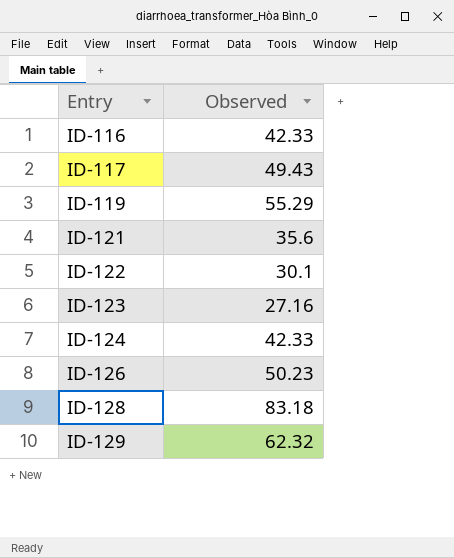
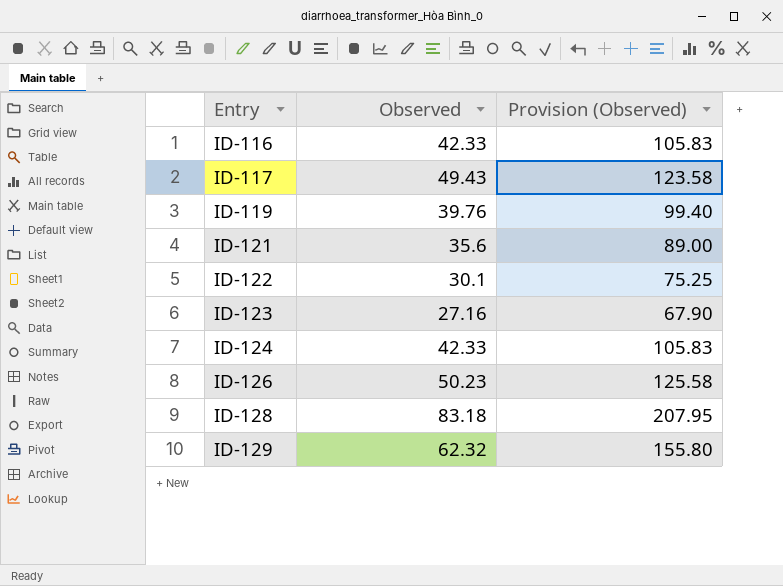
column Provision (Observed) | formula: none -> [Observed] * 2.5
ID-119 | Observed: 55.29 -> 39.76

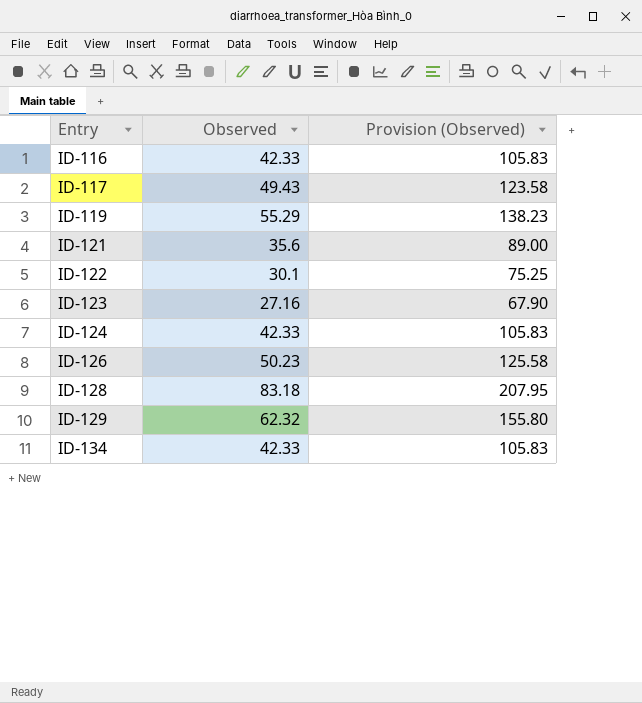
ID-119 | Observed: 39.76 -> 55.29
ID-119 | Provision (Observed): 99.40 -> 138.23
row ID-134: none -> 42.33 | 105.83

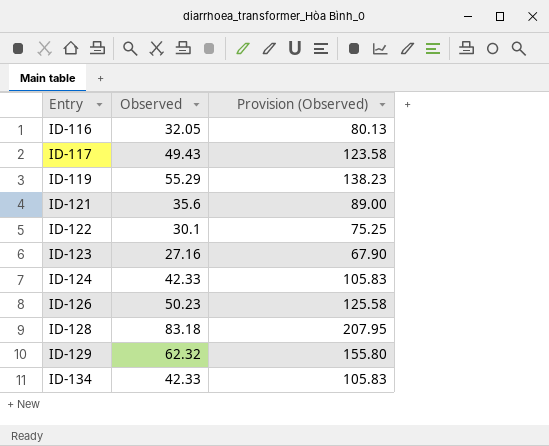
ID-116 | Observed: 42.33 -> 32.05
ID-116 | Provision (Observed): 105.83 -> 80.13

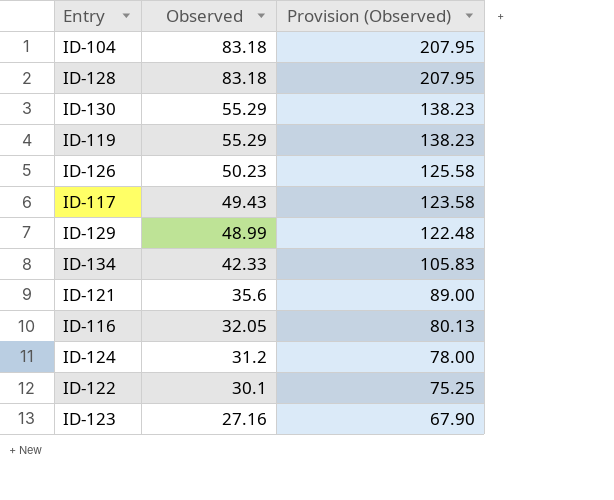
row order: Entry ascending -> Observed descending
row ID-104: none -> 83.18 | 207.95
row ID-130: none -> 55.29 | 138.23
ID-129 | Observed: 62.32 -> 48.99
ID-129 | Provision (Observed): 155.80 -> 122.48
ID-124 | Observed: 42.33 -> 31.2
ID-124 | Provision (Observed): 105.83 -> 78.00

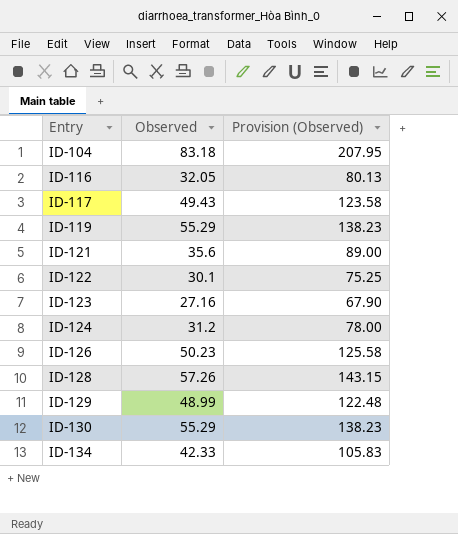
row order: Observed descending -> Entry ascending
ID-128 | Observed: 83.18 -> 57.26
ID-128 | Provision (Observed): 207.95 -> 143.15

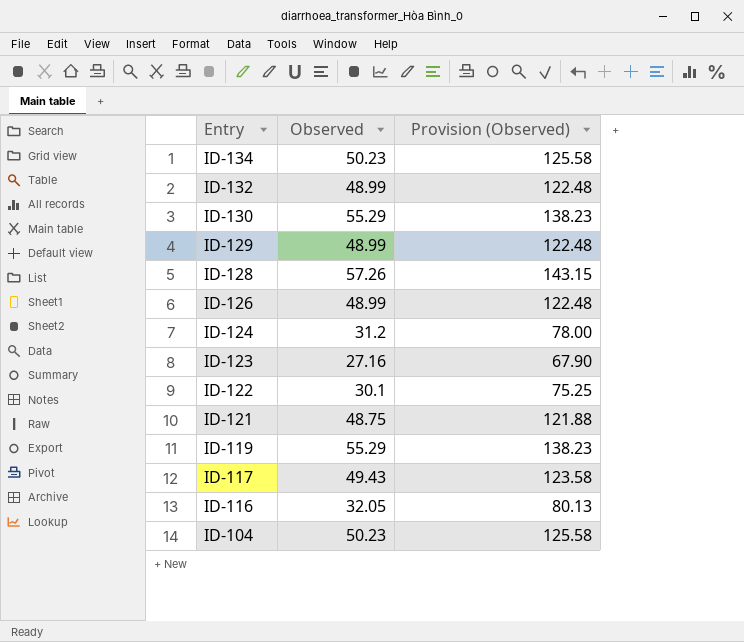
row order: Entry ascending -> Entry descending
ID-134 | Observed: 42.33 -> 50.23
ID-134 | Provision (Observed): 105.83 -> 125.58
row ID-132: none -> 48.99 | 122.48
ID-126 | Observed: 50.23 -> 48.99
ID-126 | Provision (Observed): 125.58 -> 122.48
ID-121 | Observed: 35.6 -> 48.75
ID-121 | Provision (Observed): 89.00 -> 121.88
ID-104 | Observed: 83.18 -> 50.23
ID-104 | Provision (Observed): 207.95 -> 125.58

